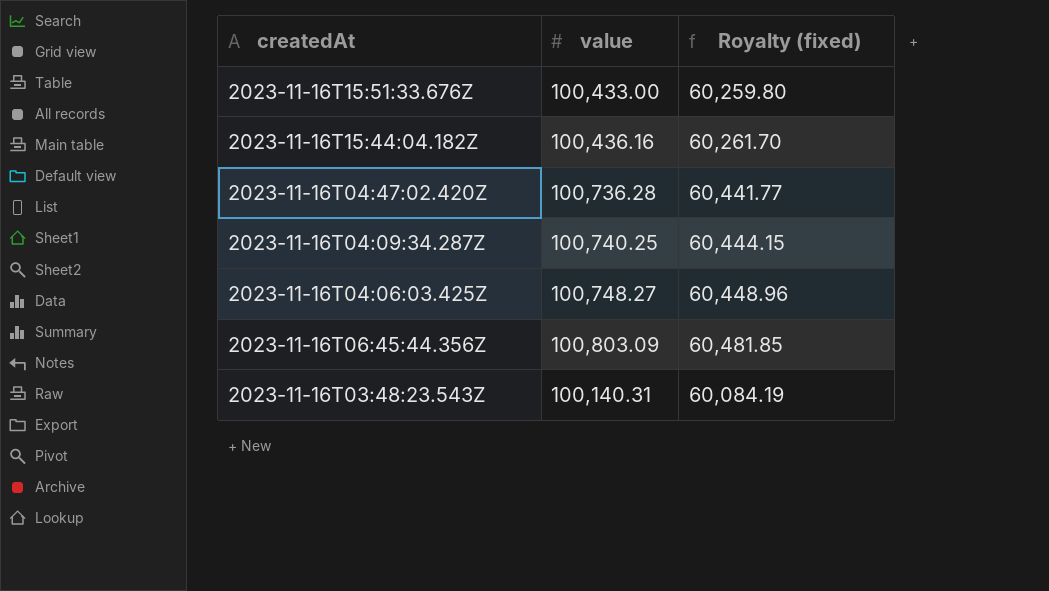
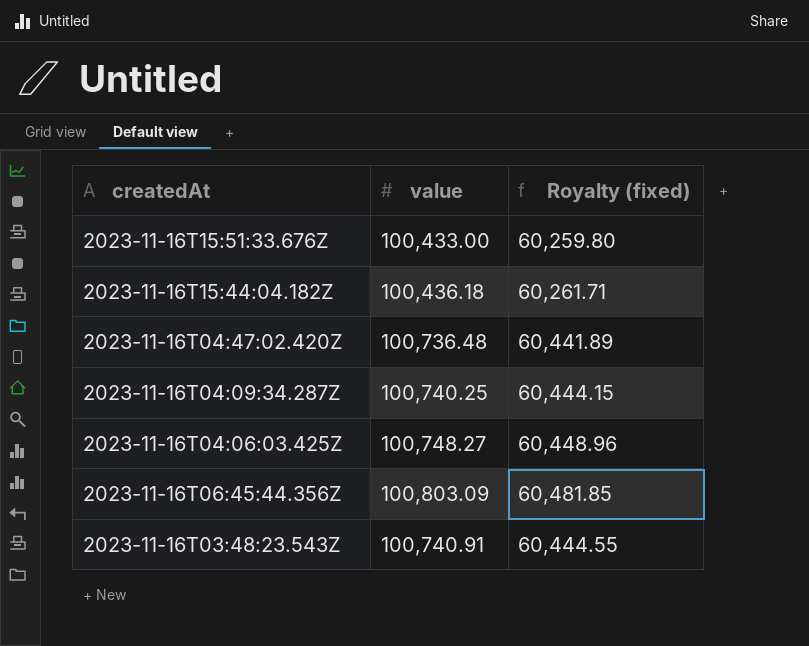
2023-11-16T15:44:04.182Z | value: 100,436.16 -> 100,436.18
2023-11-16T15:44:04.182Z | Royalty (fixed): 60,261.70 -> 60,261.71
2023-11-16T04:47:02.420Z | value: 100,736.28 -> 100,736.48
2023-11-16T04:47:02.420Z | Royalty (fixed): 60,441.77 -> 60,441.89
2023-11-16T03:48:23.543Z | value: 100,140.31 -> 100,740.91
2023-11-16T03:48:23.543Z | Royalty (fixed): 60,084.19 -> 60,444.55

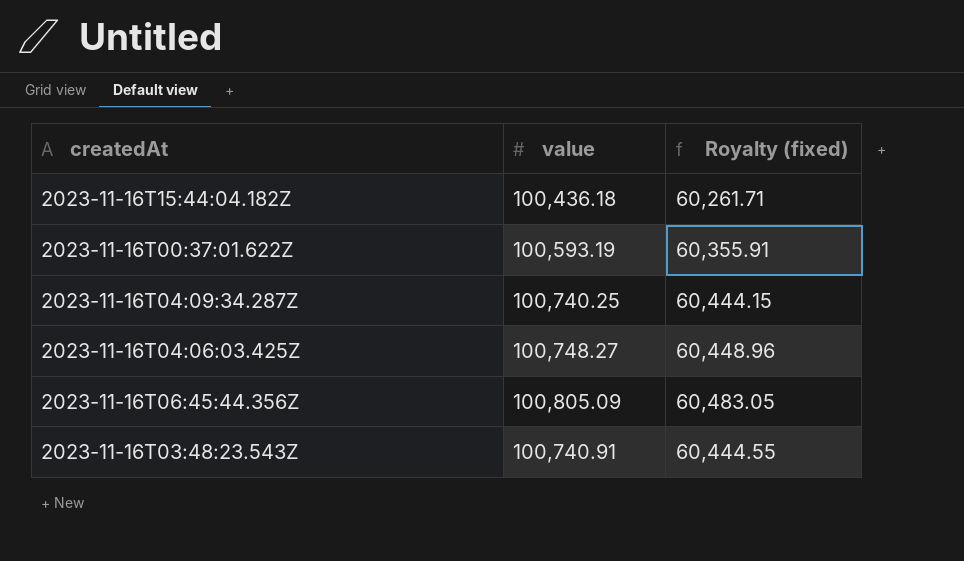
row 2023-11-16T15:51:33.676Z: 100,433.00 | 60,259.80 -> none
row 2023-11-16T04:47:02.420Z: 100,736.48 | 60,441.89 -> none
row 2023-11-16T00:37:01.622Z: none -> 100,593.19 | 60,355.91
2023-11-16T06:45:44.356Z | value: 100,803.09 -> 100,805.09
2023-11-16T06:45:44.356Z | Royalty (fixed): 60,481.85 -> 60,483.05

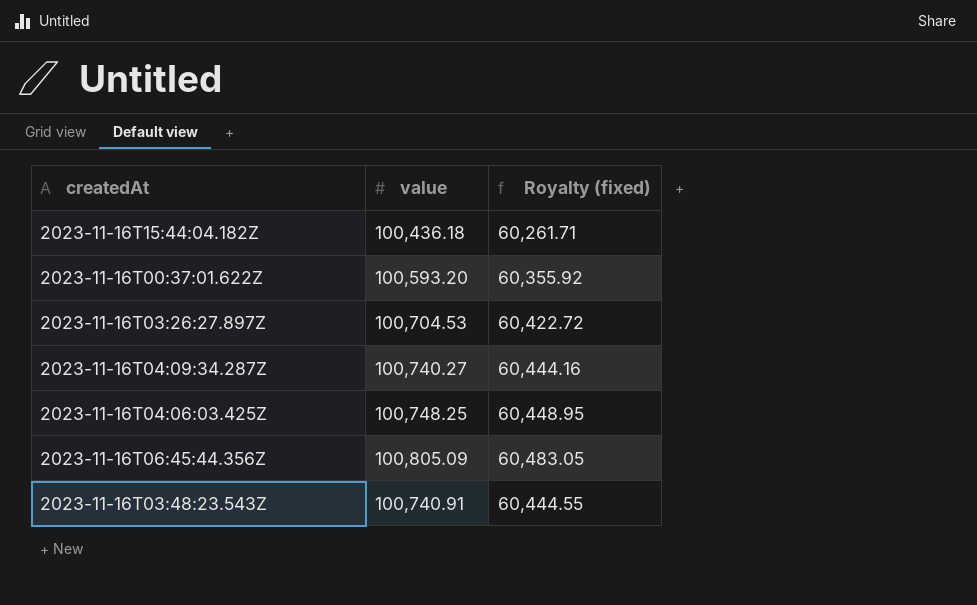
2023-11-16T00:37:01.622Z | value: 100,593.19 -> 100,593.20
2023-11-16T00:37:01.622Z | Royalty (fixed): 60,355.91 -> 60,355.92
row 2023-11-16T03:26:27.897Z: none -> 100,704.53 | 60,422.72
2023-11-16T04:09:34.287Z | value: 100,740.25 -> 100,740.27
2023-11-16T04:09:34.287Z | Royalty (fixed): 60,444.15 -> 60,444.16
2023-11-16T04:06:03.425Z | value: 100,748.27 -> 100,748.25
2023-11-16T04:06:03.425Z | Royalty (fixed): 60,448.96 -> 60,448.95

